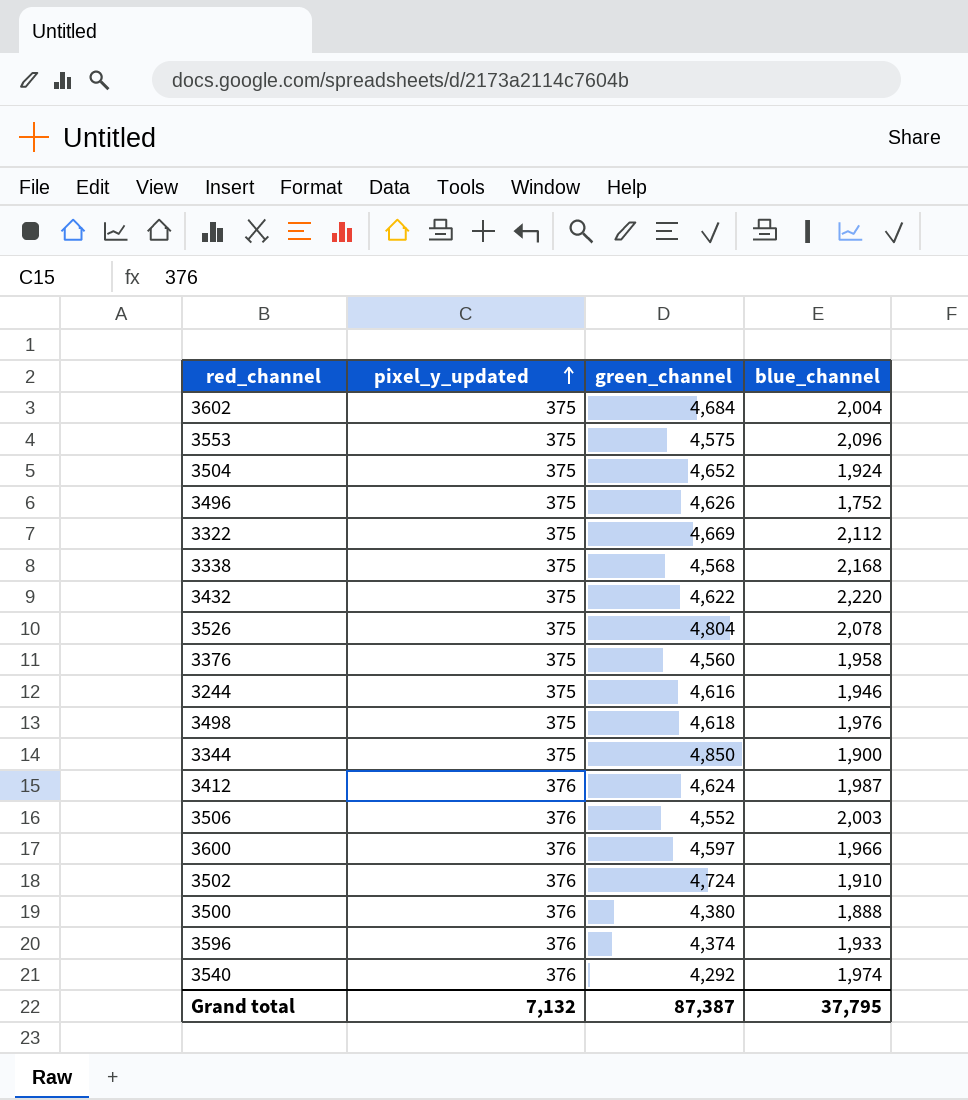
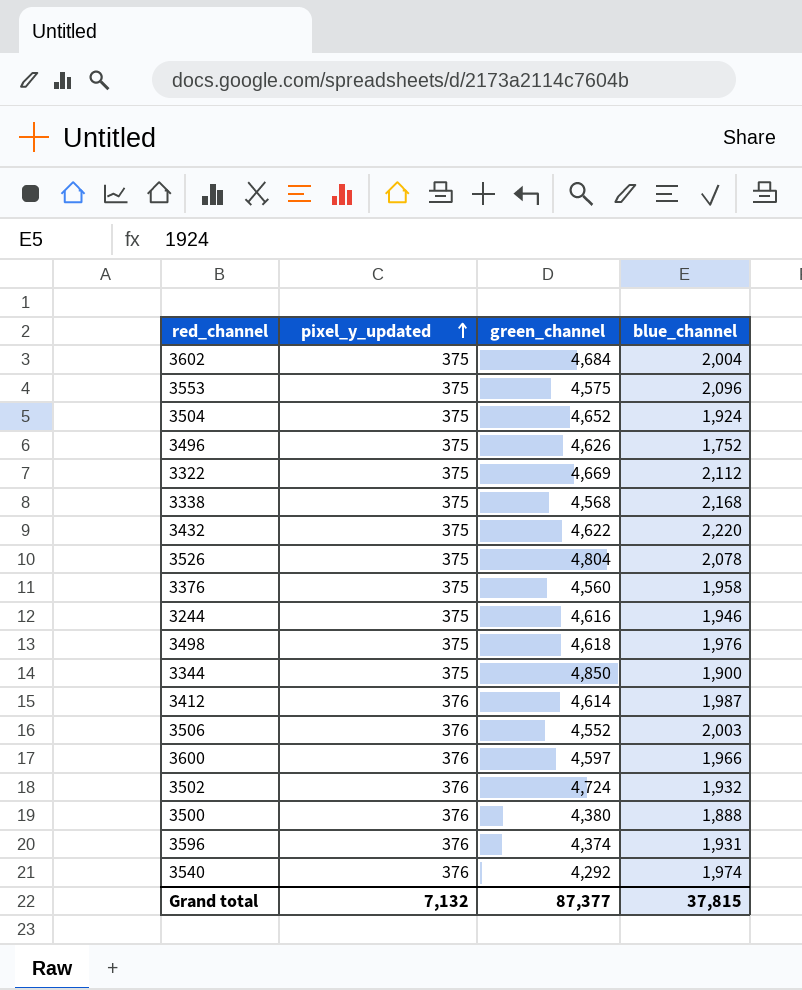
3412 | green_channel: 4,624 -> 4,614
3502 | blue_channel: 1,910 -> 1,932
3596 | blue_channel: 1,933 -> 1,931
Grand total | green_channel: 87,387 -> 87,377
Grand total | blue_channel: 37,795 -> 37,815

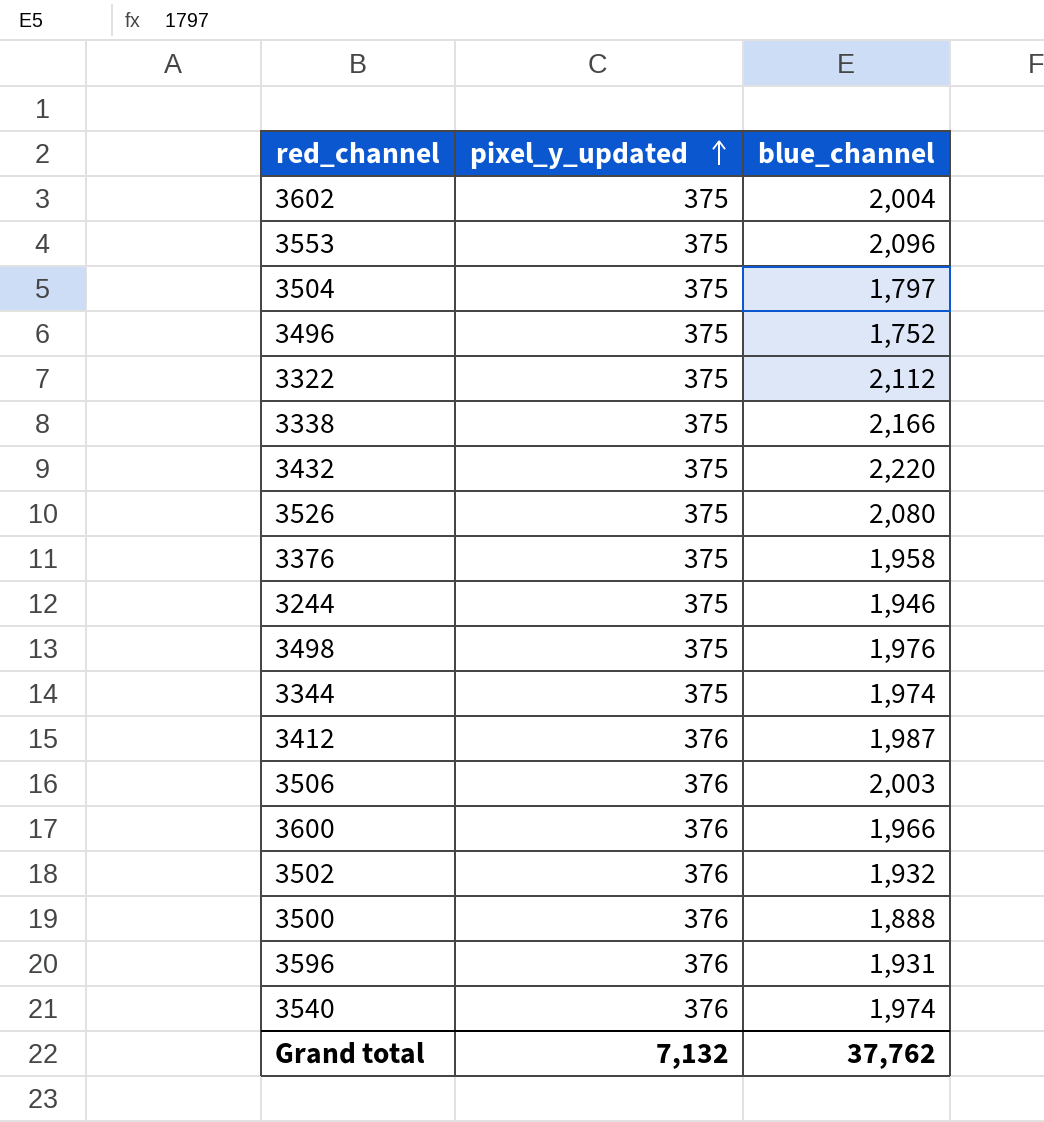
column green_channel | position: 3 -> none
3504 | blue_channel: 1,924 -> 1,797
3338 | blue_channel: 2,168 -> 2,166
3526 | blue_channel: 2,078 -> 2,080
3344 | blue_channel: 1,900 -> 1,974
Grand total | blue_channel: 37,815 -> 37,762

